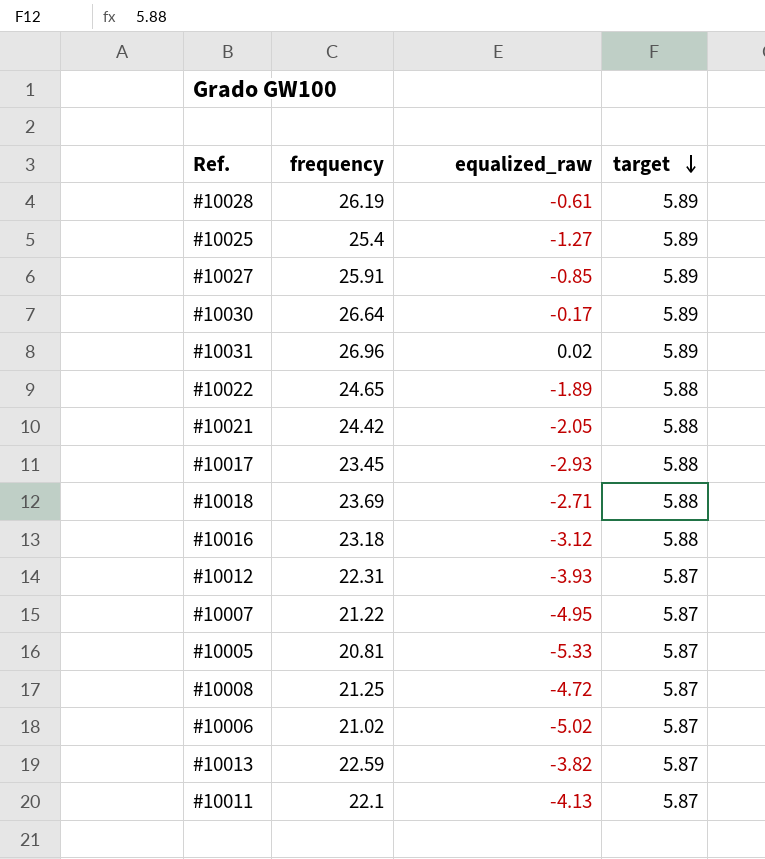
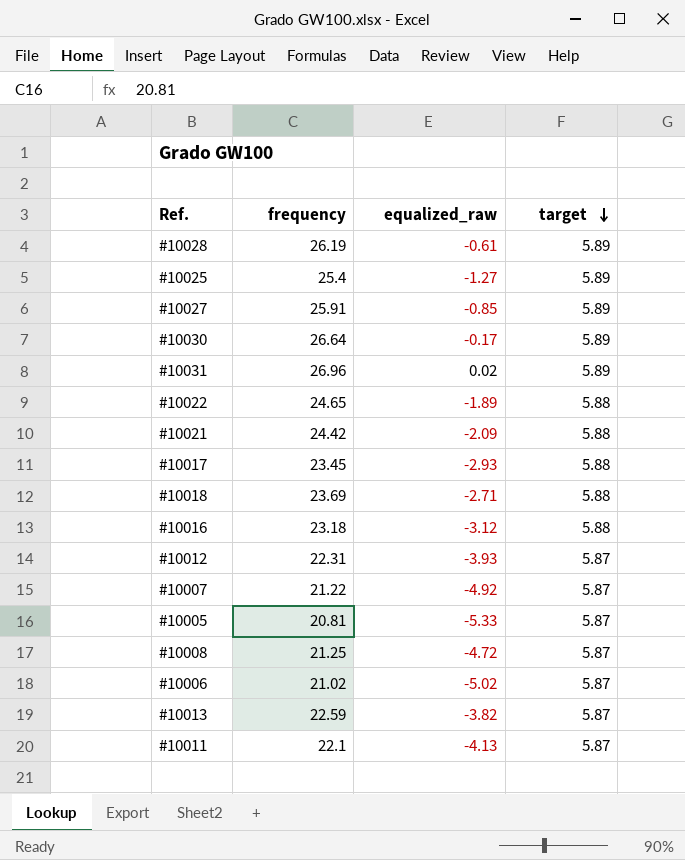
#10021 | equalized_raw: -2.05 -> -2.09
#10007 | equalized_raw: -4.95 -> -4.92

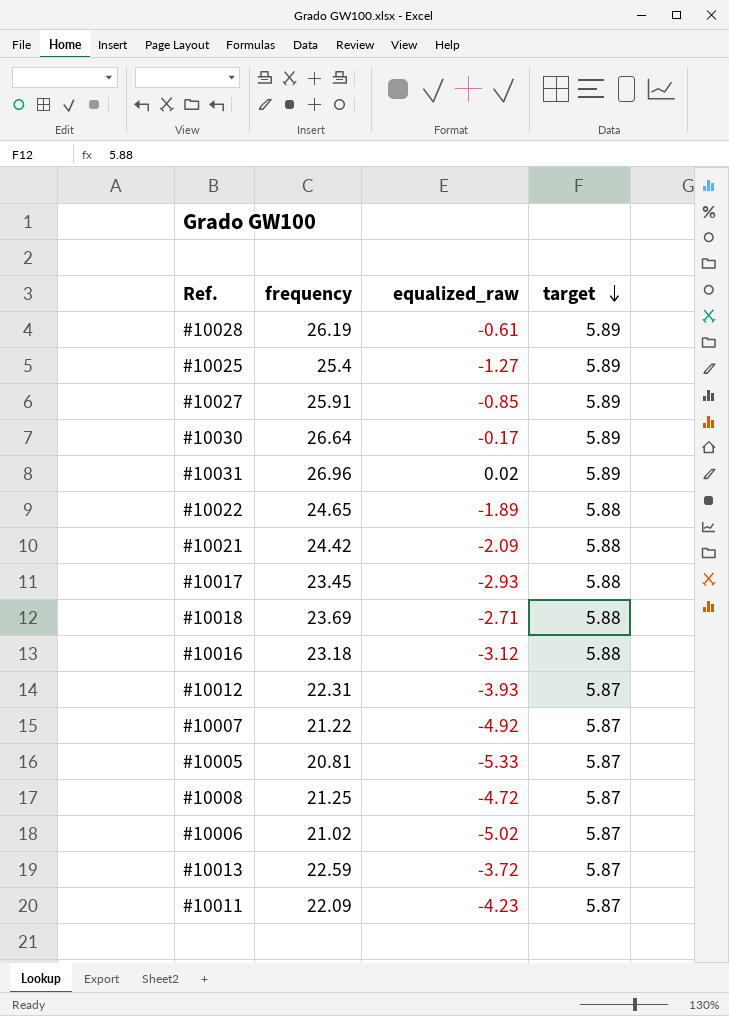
#10013 | equalized_raw: -3.82 -> -3.72
#10011 | frequency: 22.1 -> 22.09
#10011 | equalized_raw: -4.13 -> -4.23

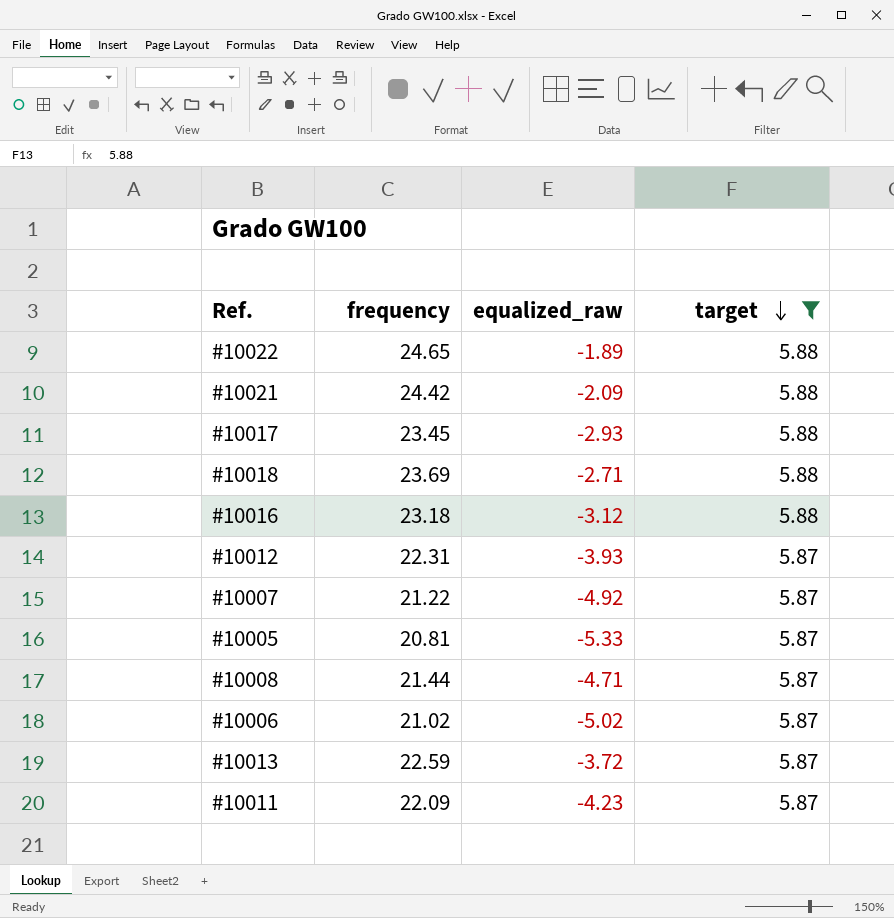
filter: none -> target != 5.89
#10008 | frequency: 21.25 -> 21.44
#10008 | equalized_raw: -4.72 -> -4.71

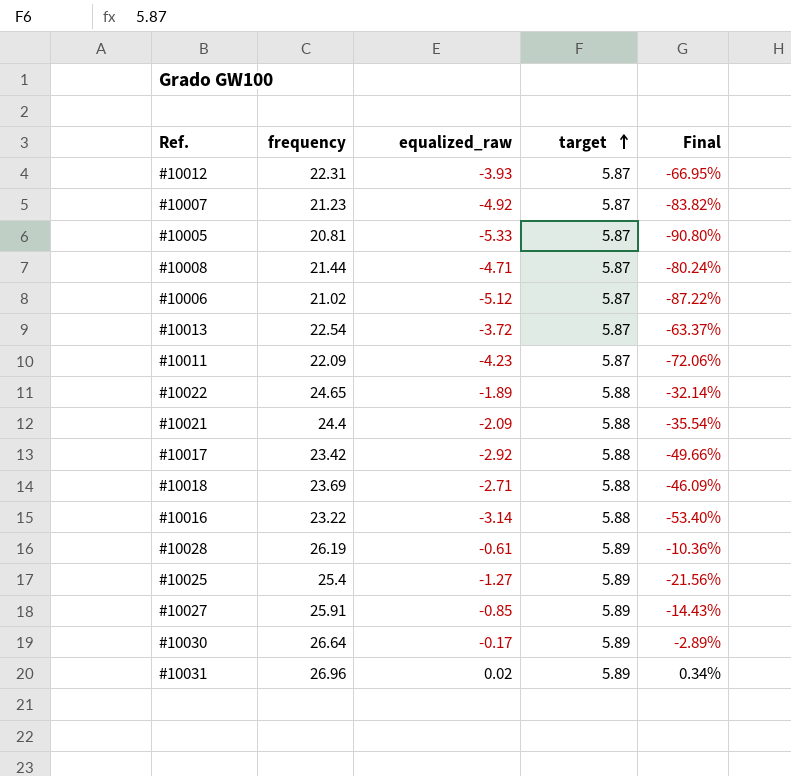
filter: target != 5.89 -> none
row order: target descending -> target ascending
column Final | formula: none -> [equalized_raw] / [target]
#10007 | frequency: 21.22 -> 21.23
#10006 | equalized_raw: -5.02 -> -5.12
#10013 | frequency: 22.59 -> 22.54
#10021 | frequency: 24.42 -> 24.4
#10017 | frequency: 23.45 -> 23.42
#10017 | equalized_raw: -2.93 -> -2.92
#10016 | frequency: 23.18 -> 23.22
#10016 | equalized_raw: -3.12 -> -3.14

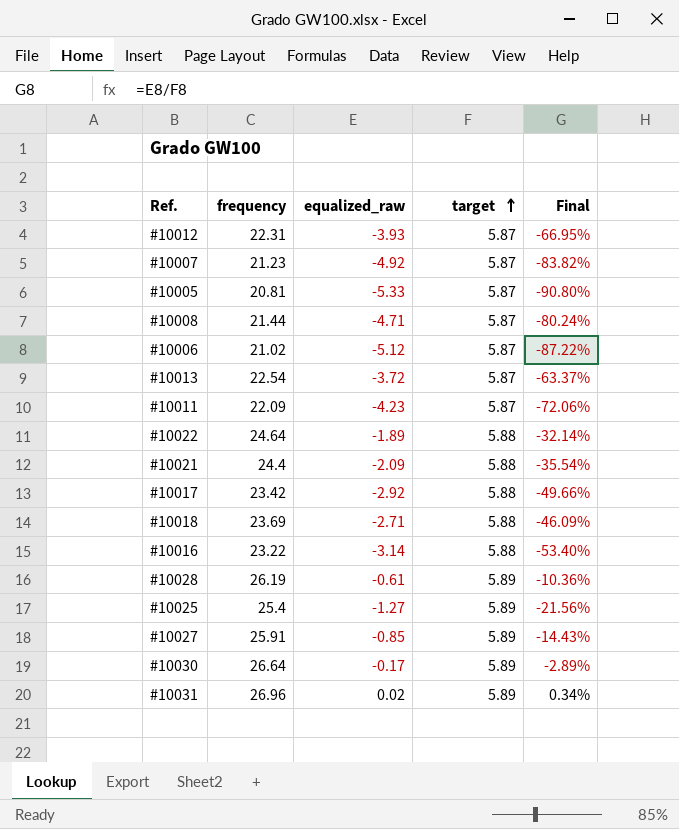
#10022 | frequency: 24.65 -> 24.64

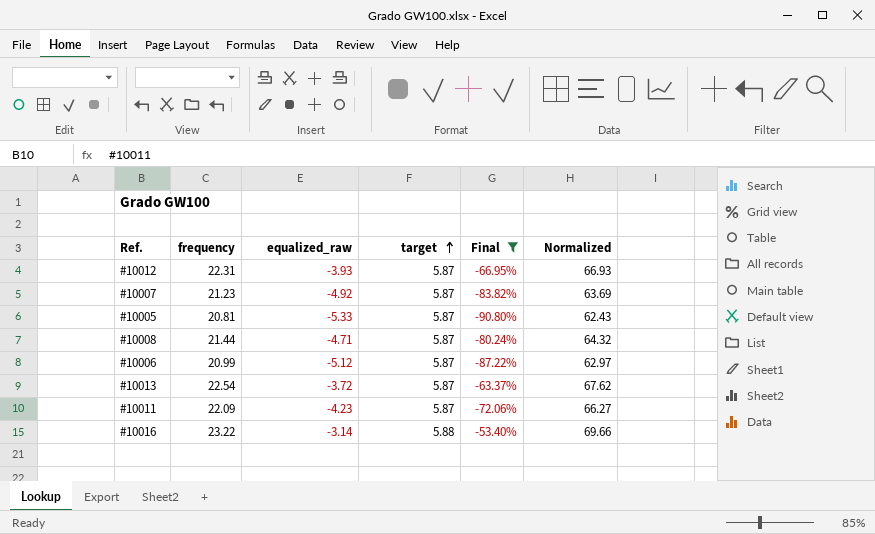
filter: none -> Final <= -53.40%
column Normalized | formula: none -> [frequency] * 3
#10006 | frequency: 21.02 -> 20.99

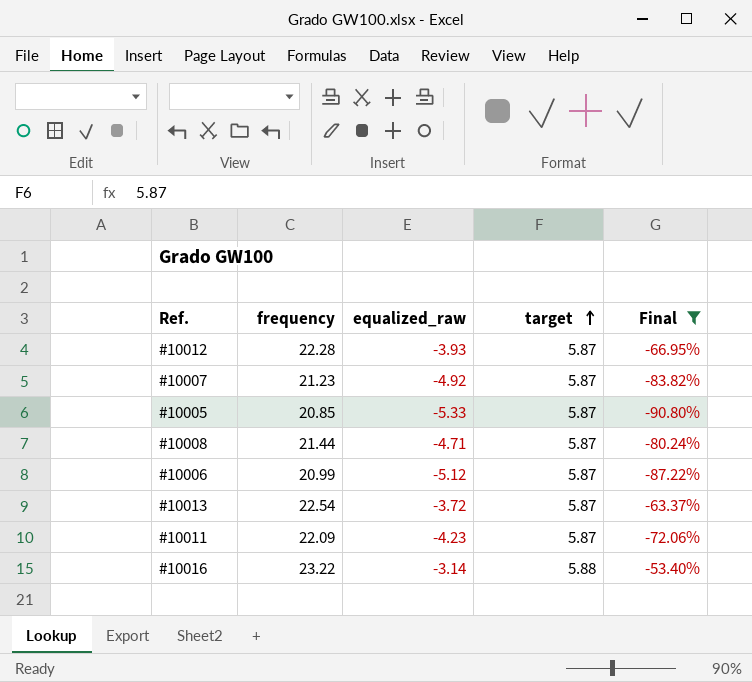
column Normalized | formula: [frequency] * 3 -> none
#10012 | frequency: 22.31 -> 22.28
#10005 | frequency: 20.81 -> 20.85

